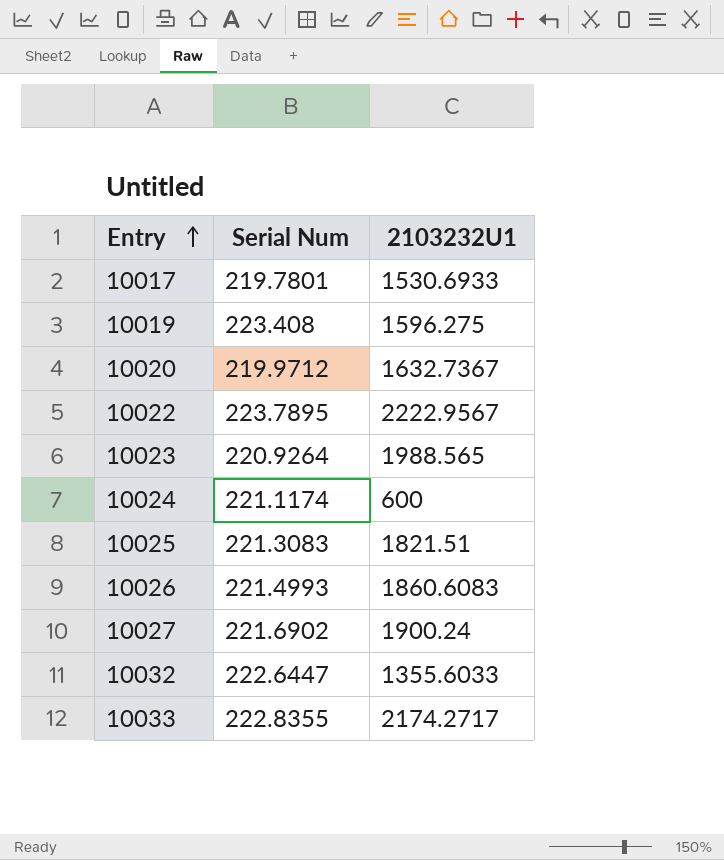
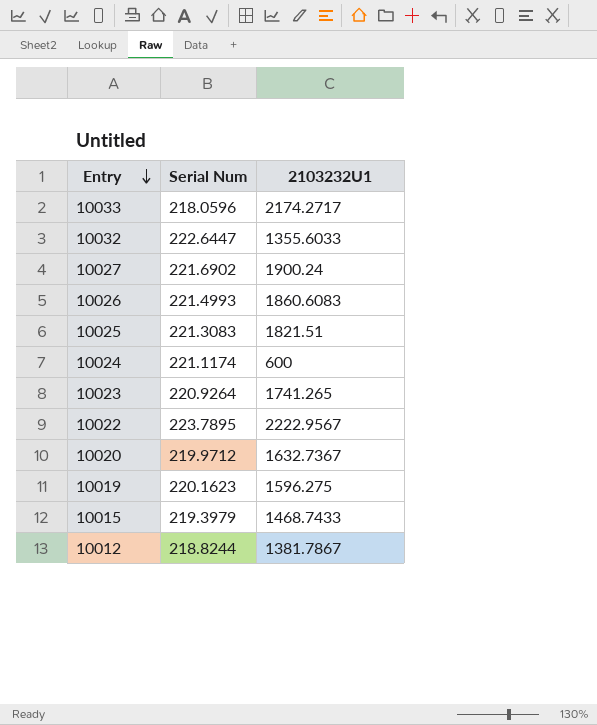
row order: Entry ascending -> Entry descending
row 10017: 219.7801 | 1530.6933 -> none
10033 | Serial Num: 222.8355 -> 218.0596
10023 | 2103232U1: 1988.565 -> 1741.265
10019 | Serial Num: 223.408 -> 220.1623
row 10015: none -> 219.3979 | 1468.7433
row 10012: none -> 218.8244 | 1381.7867

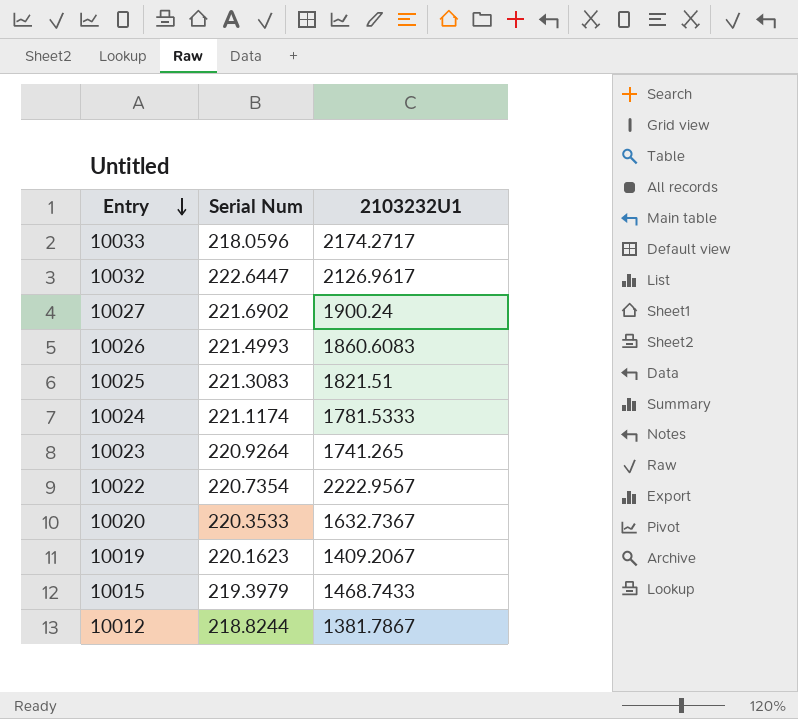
10032 | 2103232U1: 1355.6033 -> 2126.9617
10024 | 2103232U1: 600 -> 1781.5333
10022 | Serial Num: 223.7895 -> 220.7354
10020 | Serial Num: 219.9712 -> 220.3533
10019 | 2103232U1: 1596.275 -> 1409.2067

